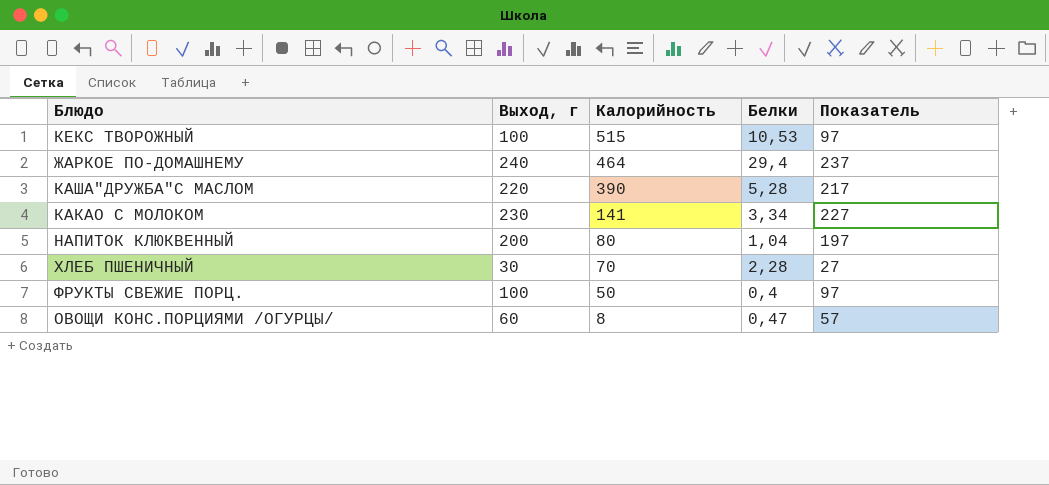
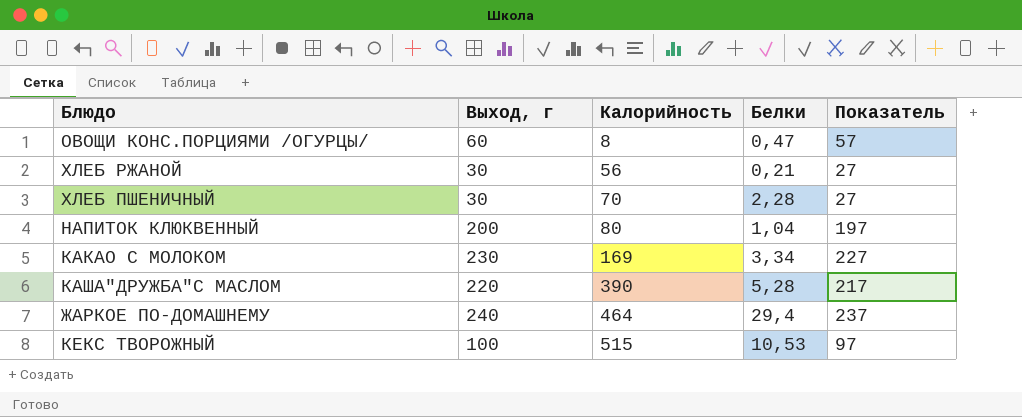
row order: Калорийность descending -> Калорийность ascending
row ФРУКТЫ СВЕЖИЕ ПОРЦ.: 100 | 50 | 0,4 | 97 -> none
row ХЛЕБ РЖАНОЙ: none -> 30 | 56 | 0,21 | 27
КАКАО С МОЛОКОМ | Калорийность: 141 -> 169

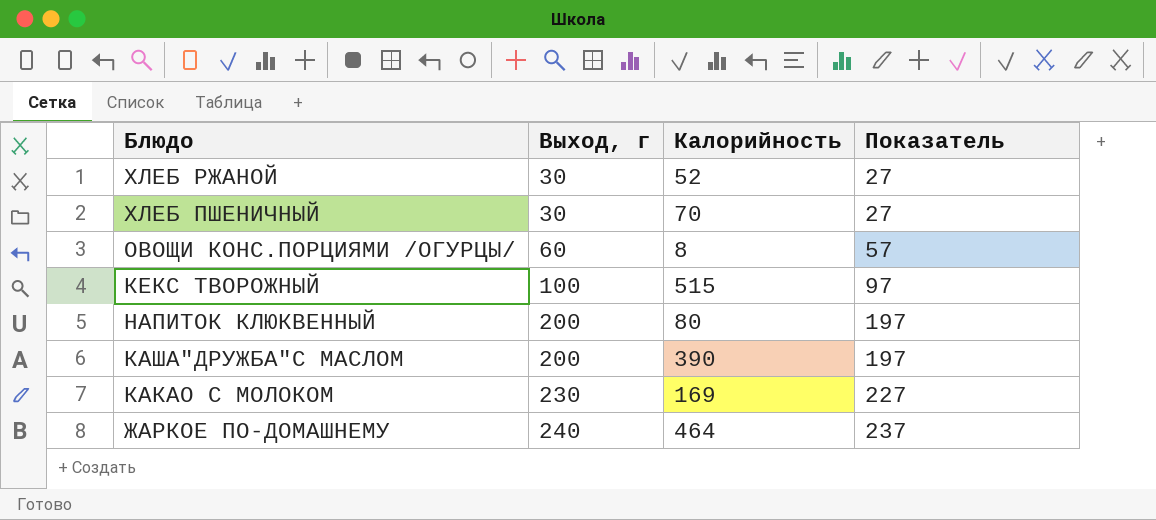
row order: Калорийность ascending -> Выход, г ascending
column Белки | position: 4 -> none
ХЛЕБ РЖАНОЙ | Калорийность: 56 -> 52
КАША"ДРУЖБА"С МАСЛОМ | Выход, г: 220 -> 200
КАША"ДРУЖБА"С МАСЛОМ | Показатель: 217 -> 197

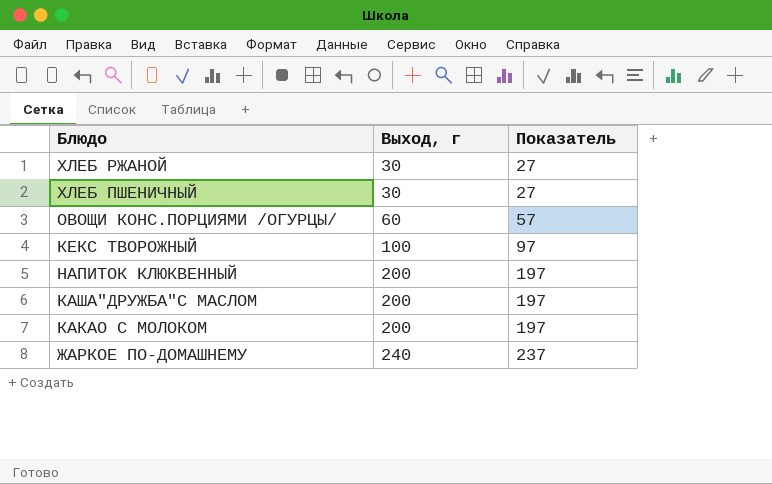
column Калорийность | position: 3 -> none
КАКАО С МОЛОКОМ | Выход, г: 230 -> 200
КАКАО С МОЛОКОМ | Показатель: 227 -> 197

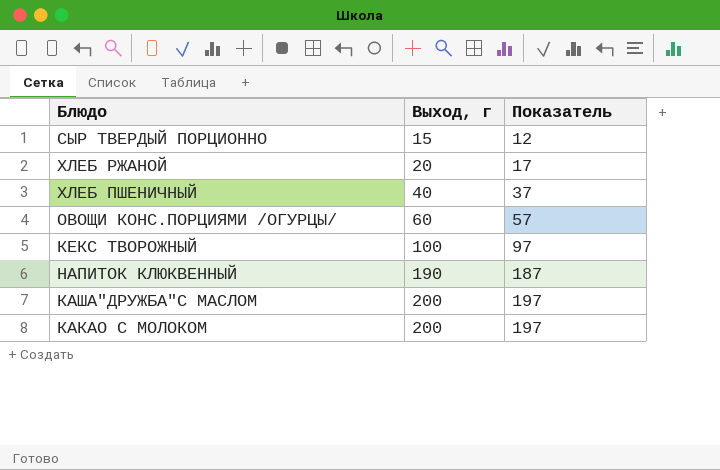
row ЖАРКОЕ ПО-ДОМАШНЕМУ: 240 | 237 -> none
row СЫР ТВЕРДЫЙ ПОРЦИОННО: none -> 15 | 12
ХЛЕБ РЖАНОЙ | Выход, г: 30 -> 20
ХЛЕБ РЖАНОЙ | Показатель: 27 -> 17
ХЛЕБ ПШЕНИЧНЫЙ | Выход, г: 30 -> 40
ХЛЕБ ПШЕНИЧНЫЙ | Показатель: 27 -> 37
НАПИТОК КЛЮКВЕННЫЙ | Выход, г: 200 -> 190
НАПИТОК КЛЮКВЕННЫЙ | Показатель: 197 -> 187

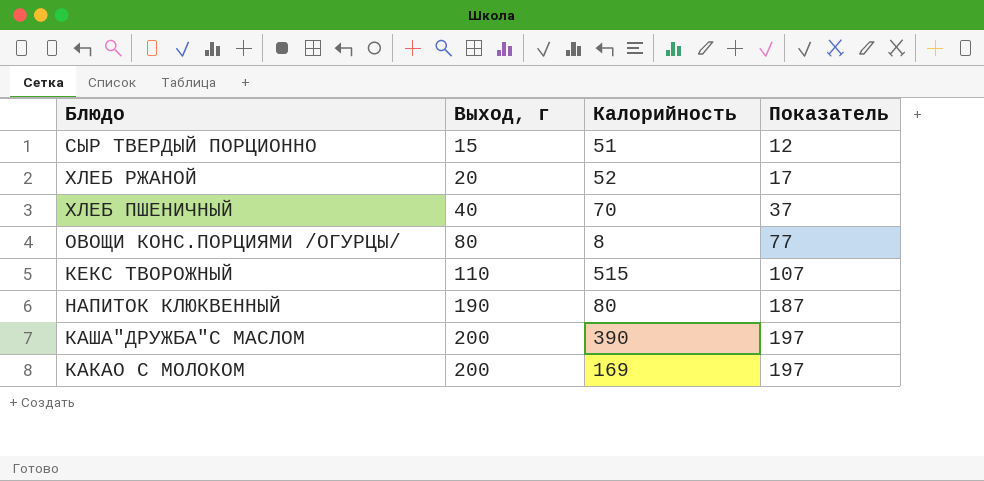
column Калорийность | position: none -> 3
ОВОЩИ КОНС.ПОРЦИЯМИ /ОГУРЦЫ/ | Выход, г: 60 -> 80
ОВОЩИ КОНС.ПОРЦИЯМИ /ОГУРЦЫ/ | Показатель: 57 -> 77
КЕКС ТВОРОЖНЫЙ | Выход, г: 100 -> 110
КЕКС ТВОРОЖНЫЙ | Показатель: 97 -> 107

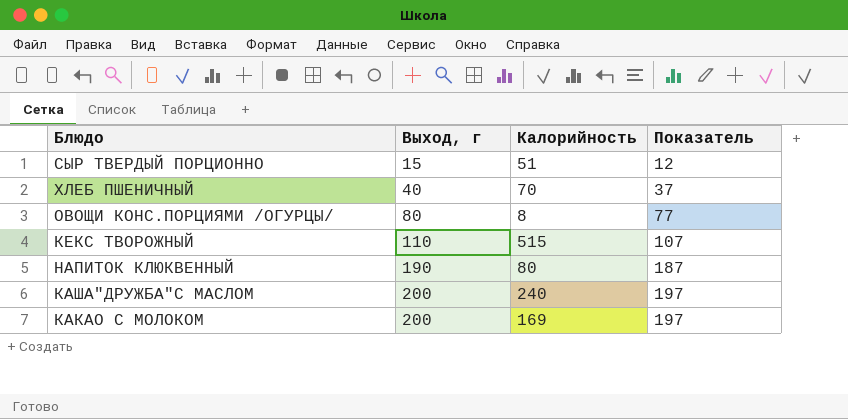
row ХЛЕБ РЖАНОЙ: 20 | 52 | 17 -> none
КАША"ДРУЖБА"С МАСЛОМ | Калорийность: 390 -> 240

